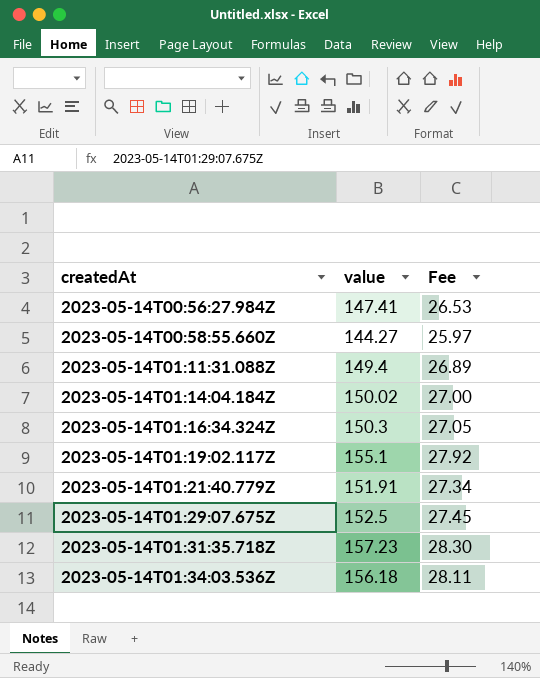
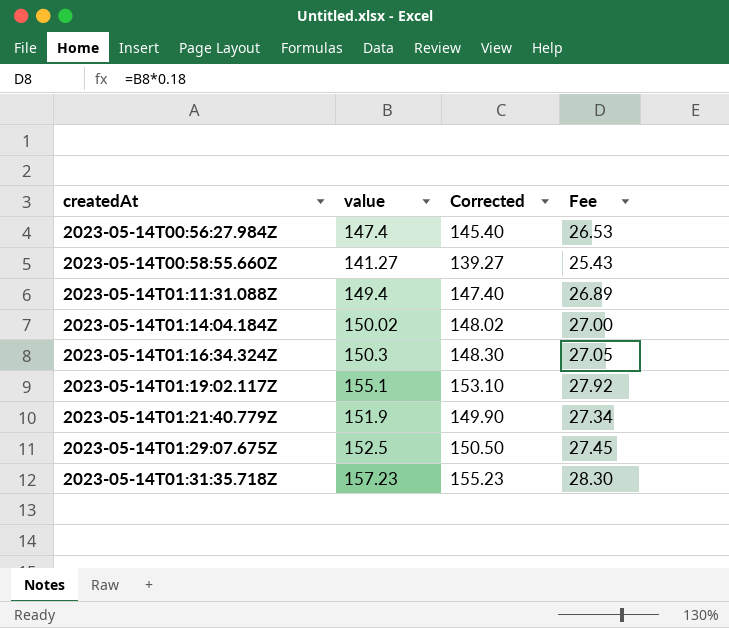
column Corrected | formula: none -> [value] - 2
row 2023-05-14T01:34:03.536Z: 156.18 | 28.11 -> none
2023-05-14T00:56:27.984Z | value: 147.41 -> 147.4
2023-05-14T00:58:55.660Z | value: 144.27 -> 141.27
2023-05-14T00:58:55.660Z | Fee: 25.97 -> 25.43
2023-05-14T01:21:40.779Z | value: 151.91 -> 151.9

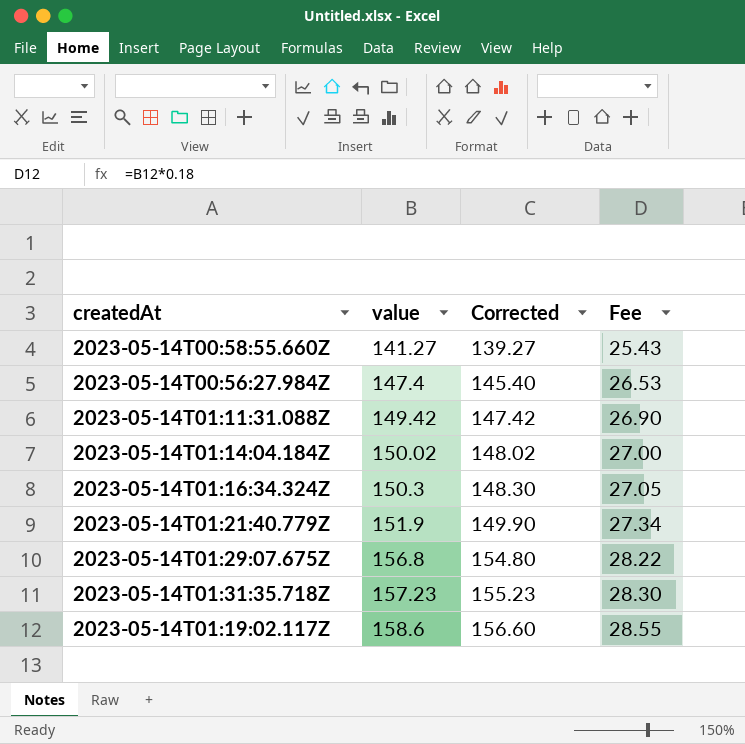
row order: createdAt ascending -> value ascending
2023-05-14T01:11:31.088Z | value: 149.4 -> 149.42
2023-05-14T01:11:31.088Z | Corrected: 147.40 -> 147.42
2023-05-14T01:11:31.088Z | Fee: 26.89 -> 26.90
2023-05-14T01:29:07.675Z | value: 152.5 -> 156.8
2023-05-14T01:29:07.675Z | Corrected: 150.50 -> 154.80
2023-05-14T01:29:07.675Z | Fee: 27.45 -> 28.22
2023-05-14T01:19:02.117Z | value: 155.1 -> 158.6
2023-05-14T01:19:02.117Z | Corrected: 153.10 -> 156.60
2023-05-14T01:19:02.117Z | Fee: 27.92 -> 28.55

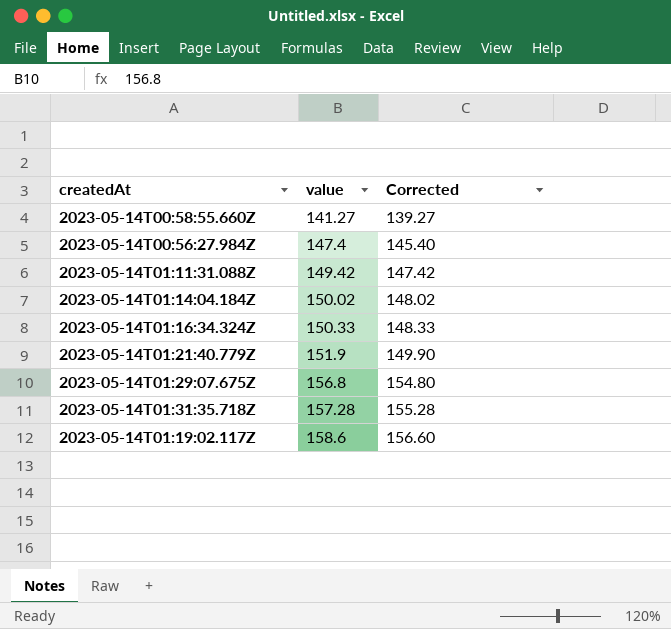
column Fee | formula: [value] * 0.18 -> none
2023-05-14T01:16:34.324Z | value: 150.3 -> 150.33
2023-05-14T01:16:34.324Z | Corrected: 148.30 -> 148.33
2023-05-14T01:31:35.718Z | value: 157.23 -> 157.28
2023-05-14T01:31:35.718Z | Corrected: 155.23 -> 155.28

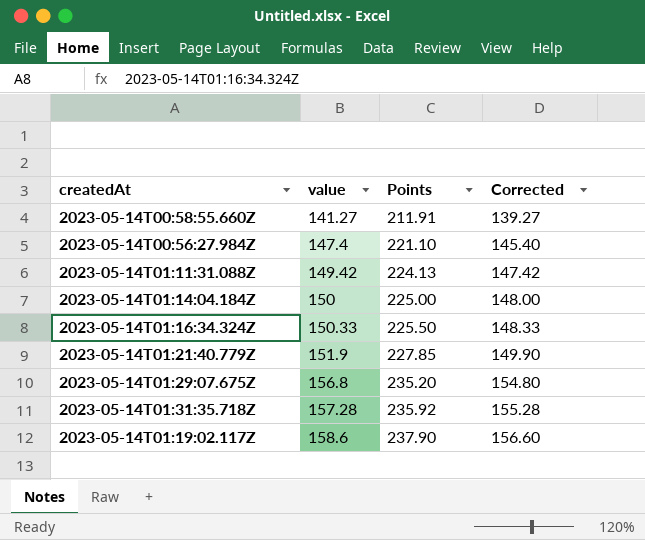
column Points | formula: none -> [value] * 1.5
2023-05-14T01:14:04.184Z | value: 150.02 -> 150
2023-05-14T01:14:04.184Z | Corrected: 148.02 -> 148.00

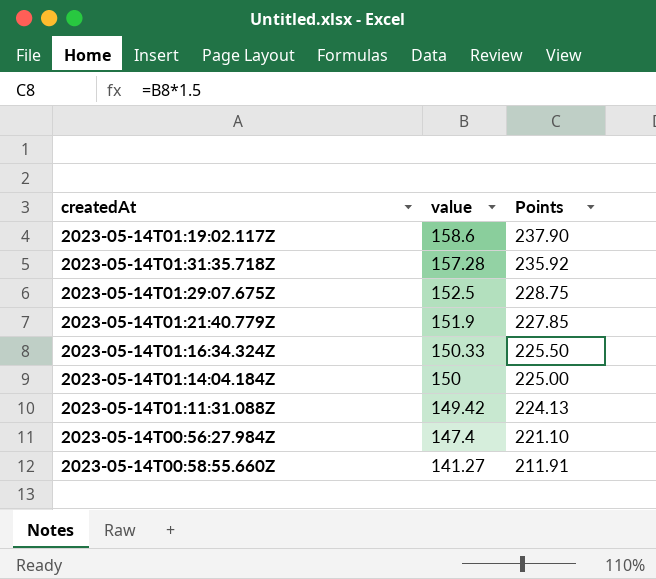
row order: value ascending -> value descending
column Corrected | formula: [value] - 2 -> none
2023-05-14T01:29:07.675Z | value: 156.8 -> 152.5
2023-05-14T01:29:07.675Z | Points: 235.20 -> 228.75

